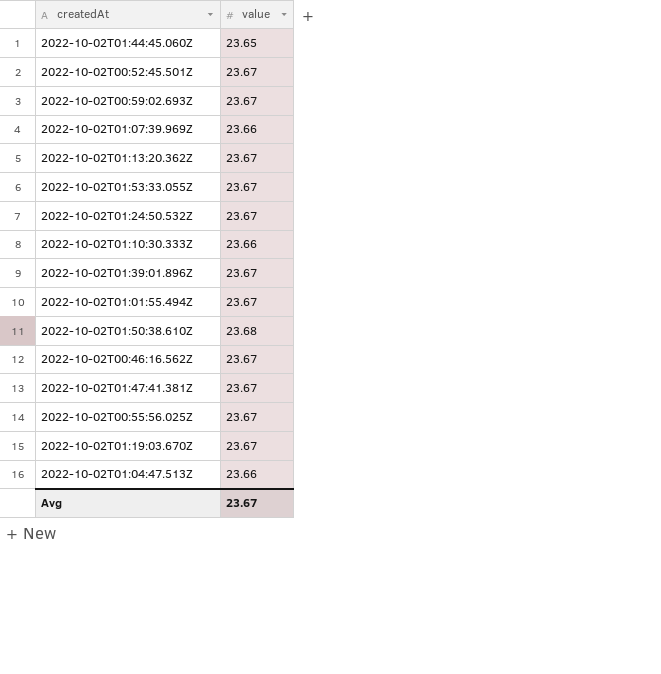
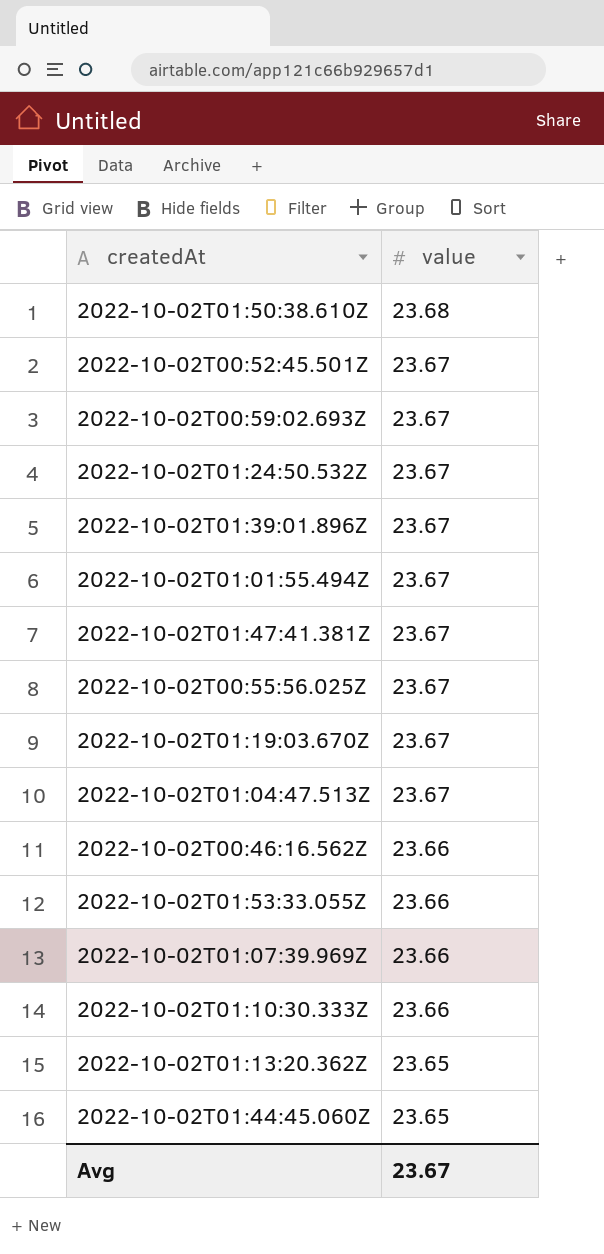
row order: none -> value descending
2022-10-02T01:04:47.513Z | value: 23.66 -> 23.67
2022-10-02T00:46:16.562Z | value: 23.67 -> 23.66
2022-10-02T01:53:33.055Z | value: 23.67 -> 23.66
2022-10-02T01:13:20.362Z | value: 23.67 -> 23.65

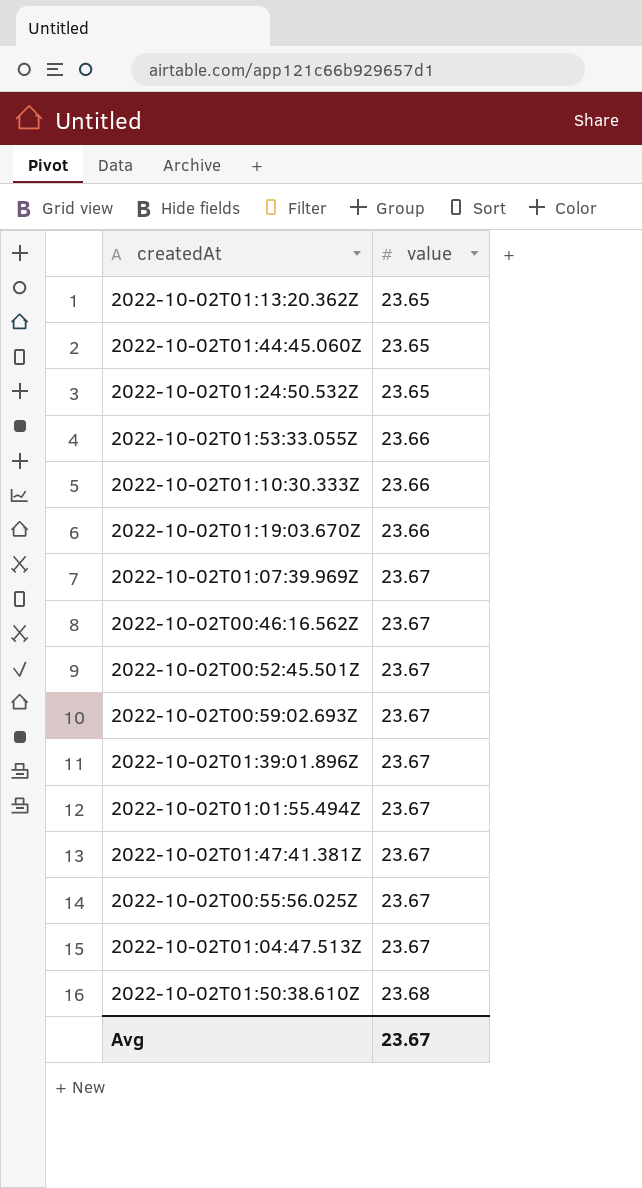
row order: value descending -> value ascending
2022-10-02T01:24:50.532Z | value: 23.67 -> 23.65
2022-10-02T01:19:03.670Z | value: 23.67 -> 23.66
2022-10-02T01:07:39.969Z | value: 23.66 -> 23.67
2022-10-02T00:46:16.562Z | value: 23.66 -> 23.67

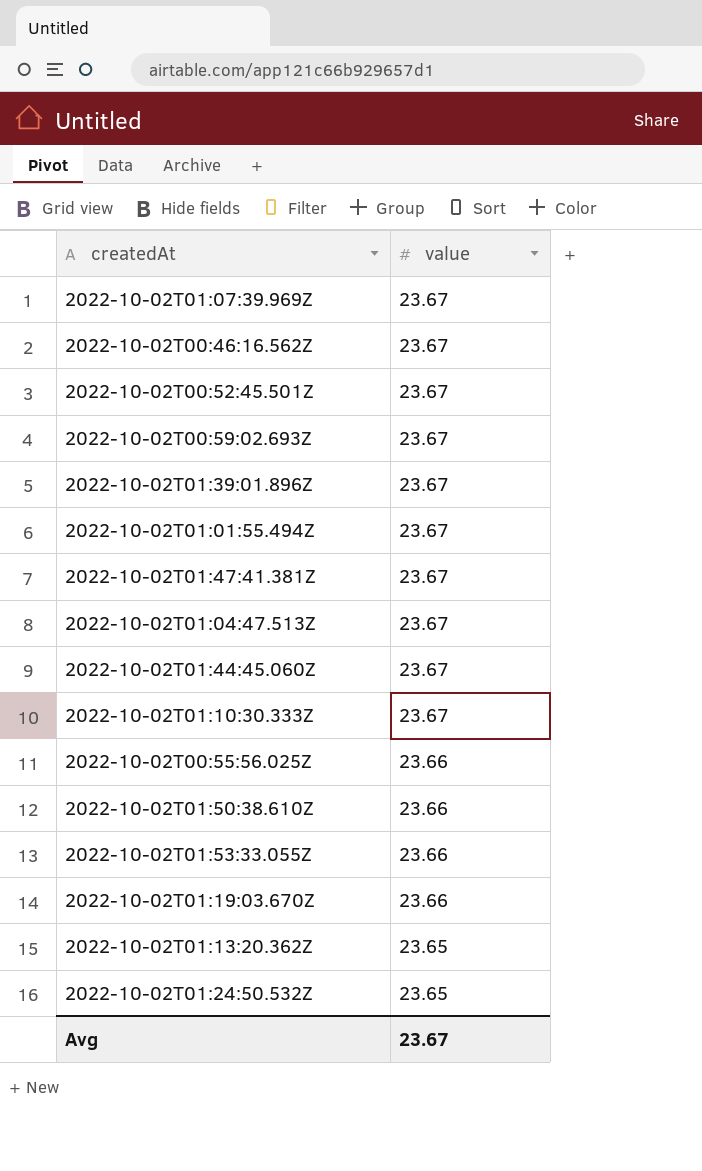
row order: value ascending -> value descending
2022-10-02T01:44:45.060Z | value: 23.65 -> 23.67
2022-10-02T01:10:30.333Z | value: 23.66 -> 23.67
2022-10-02T00:55:56.025Z | value: 23.67 -> 23.66
2022-10-02T01:50:38.610Z | value: 23.68 -> 23.66

